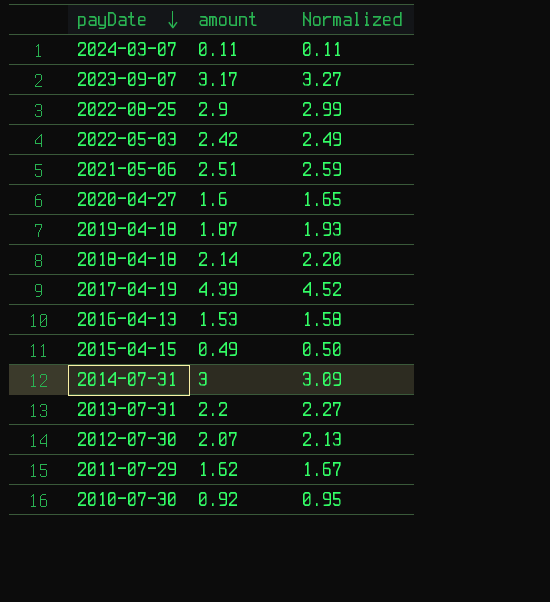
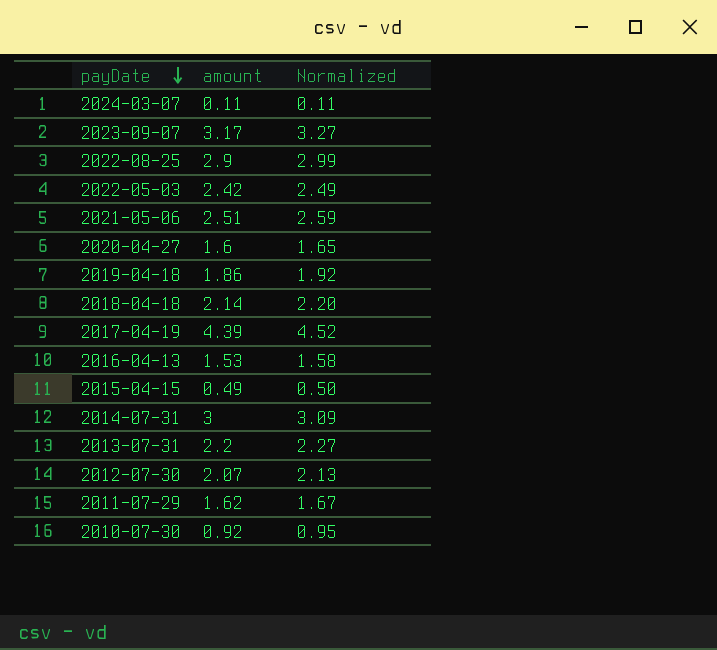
2019-04-18 | amount: 1.87 -> 1.86
2019-04-18 | Normalized: 1.93 -> 1.92

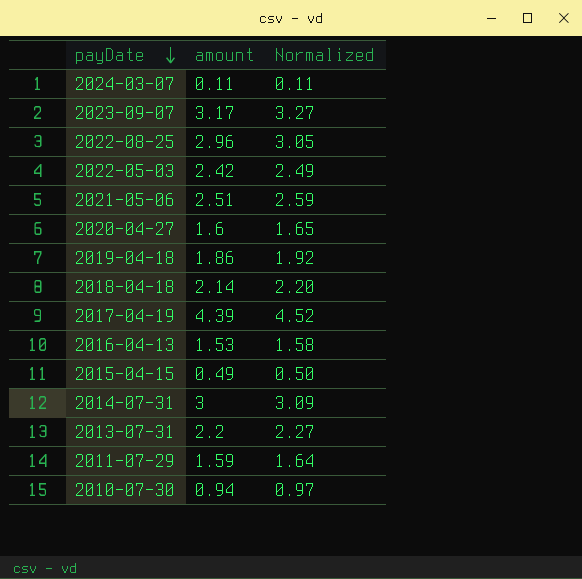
row 2012-07-30: 2.07 | 2.13 -> none
2022-08-25 | amount: 2.9 -> 2.96
2022-08-25 | Normalized: 2.99 -> 3.05
2011-07-29 | amount: 1.62 -> 1.59
2011-07-29 | Normalized: 1.67 -> 1.64
2010-07-30 | amount: 0.92 -> 0.94
2010-07-30 | Normalized: 0.95 -> 0.97

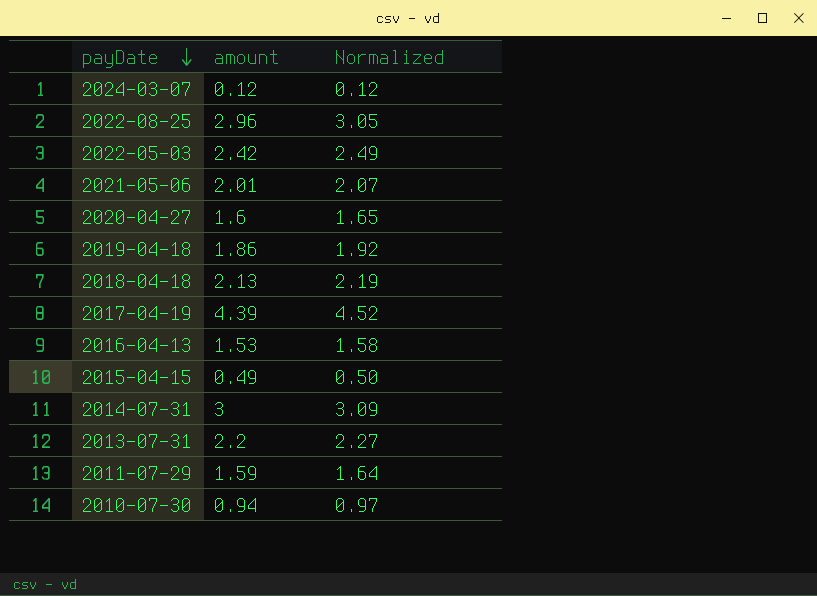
row 2023-09-07: 3.17 | 3.27 -> none
2024-03-07 | amount: 0.11 -> 0.12
2024-03-07 | Normalized: 0.11 -> 0.12
2021-05-06 | amount: 2.51 -> 2.01
2021-05-06 | Normalized: 2.59 -> 2.07
2018-04-18 | amount: 2.14 -> 2.13
2018-04-18 | Normalized: 2.20 -> 2.19

